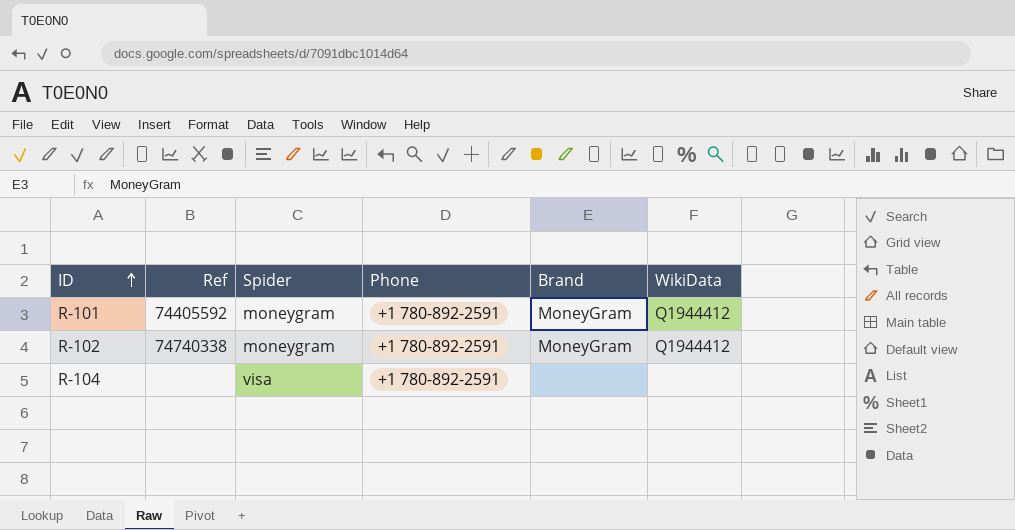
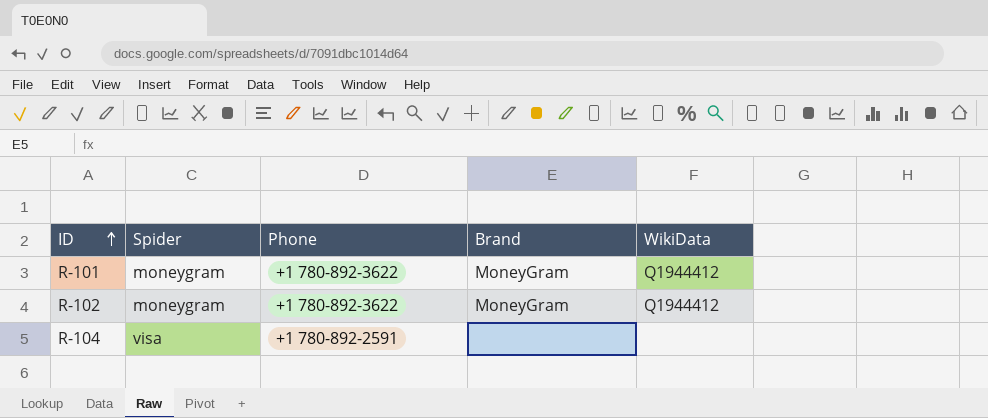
column Ref | position: 2 -> none
R-101 | Phone: +1 780-892-2591 -> +1 780-892-3622
R-102 | Phone: +1 780-892-2591 -> +1 780-892-3622

